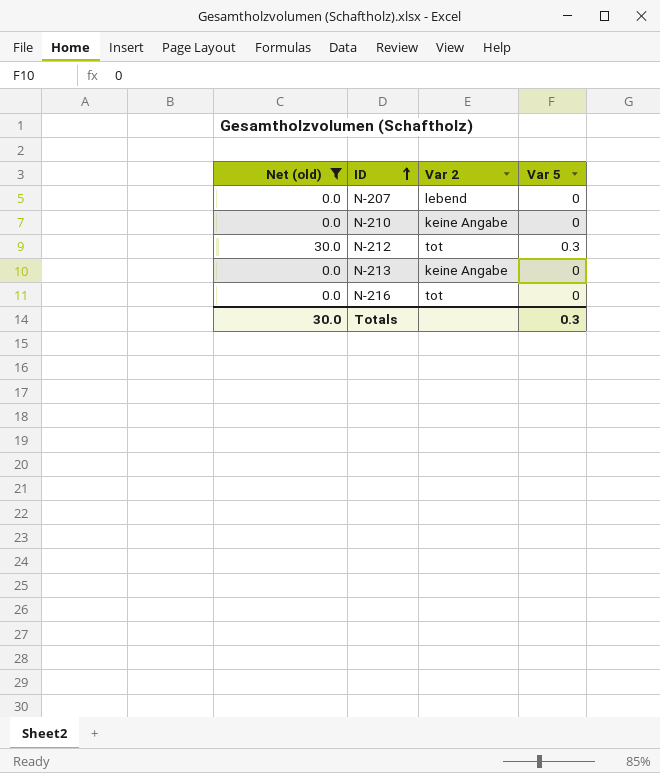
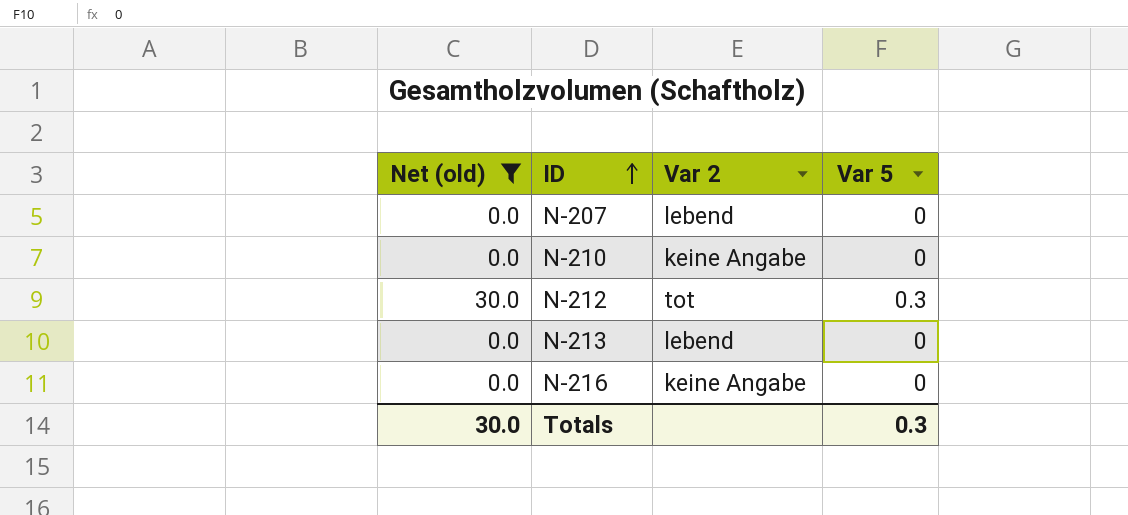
N-213 | Var 2: keine Angabe -> lebend
N-216 | Var 2: tot -> keine Angabe

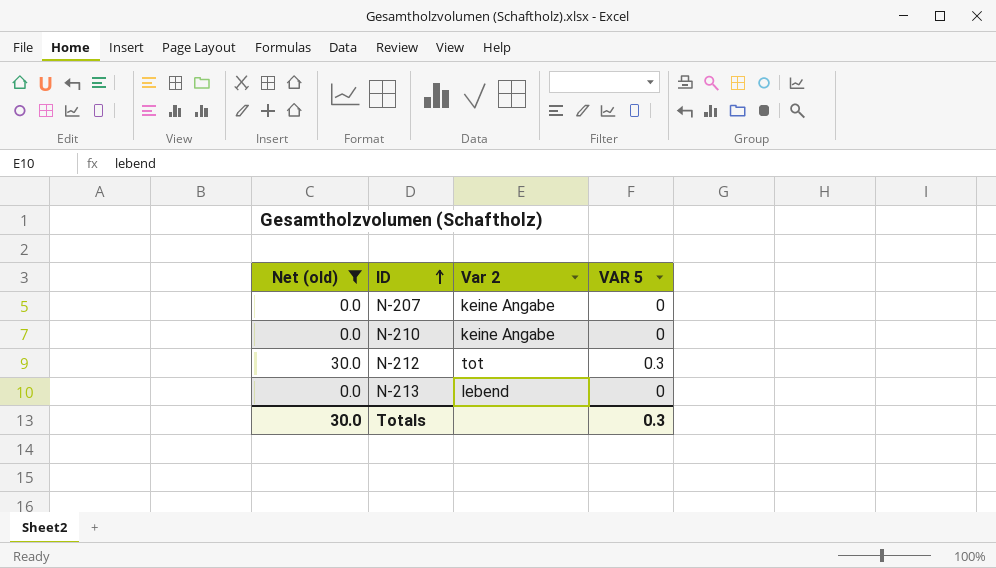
column name: Var 5 -> VAR 5
row N-216: 0.0 | keine Angabe | 0 -> none
N-207 | Var 2: lebend -> keine Angabe

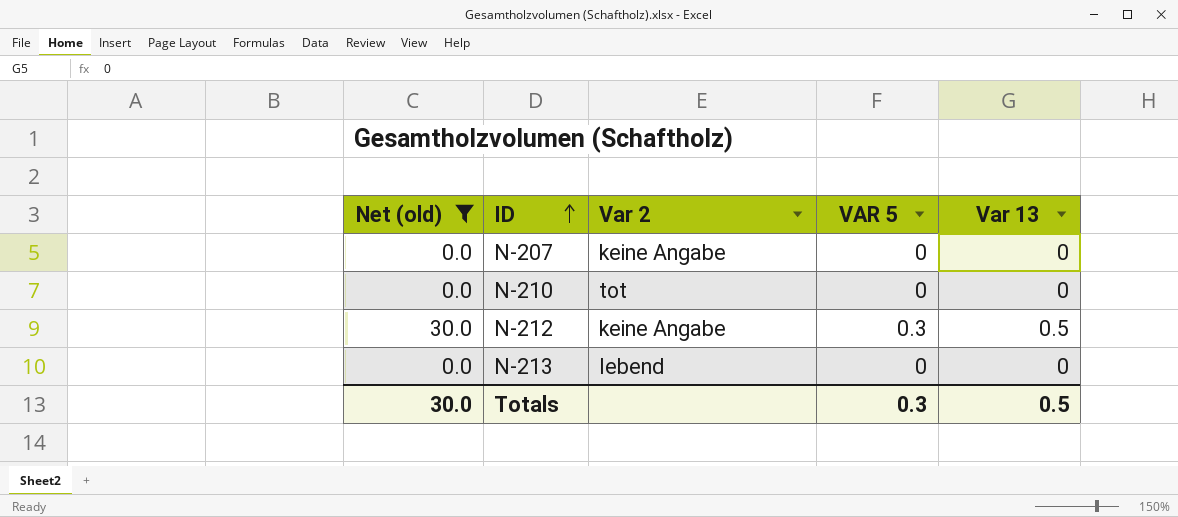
column Var 13 | position: none -> 5
N-210 | Var 2: keine Angabe -> tot
N-212 | Var 2: tot -> keine Angabe

